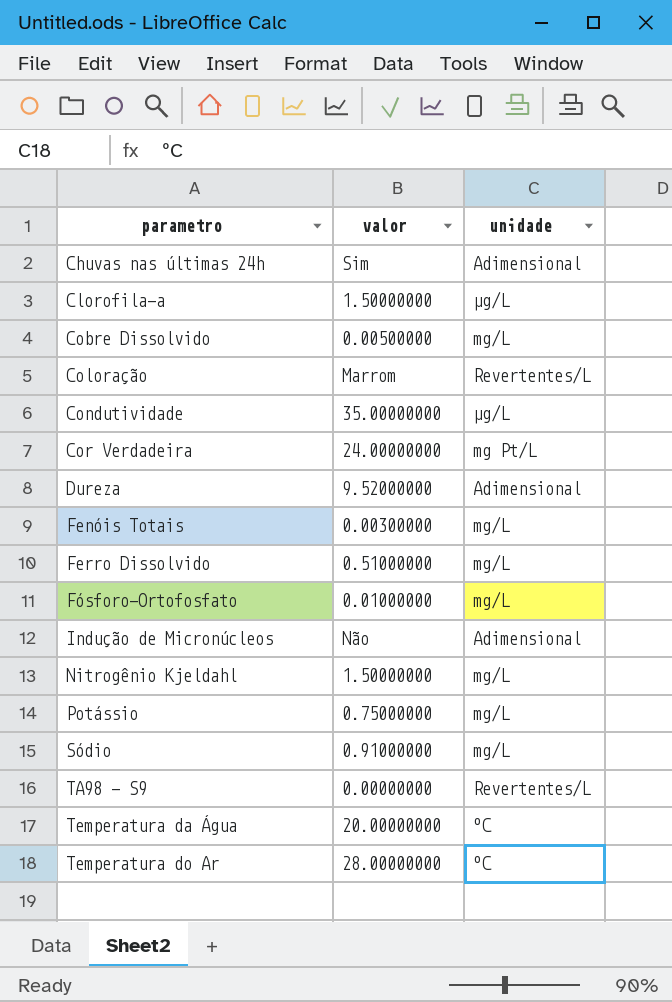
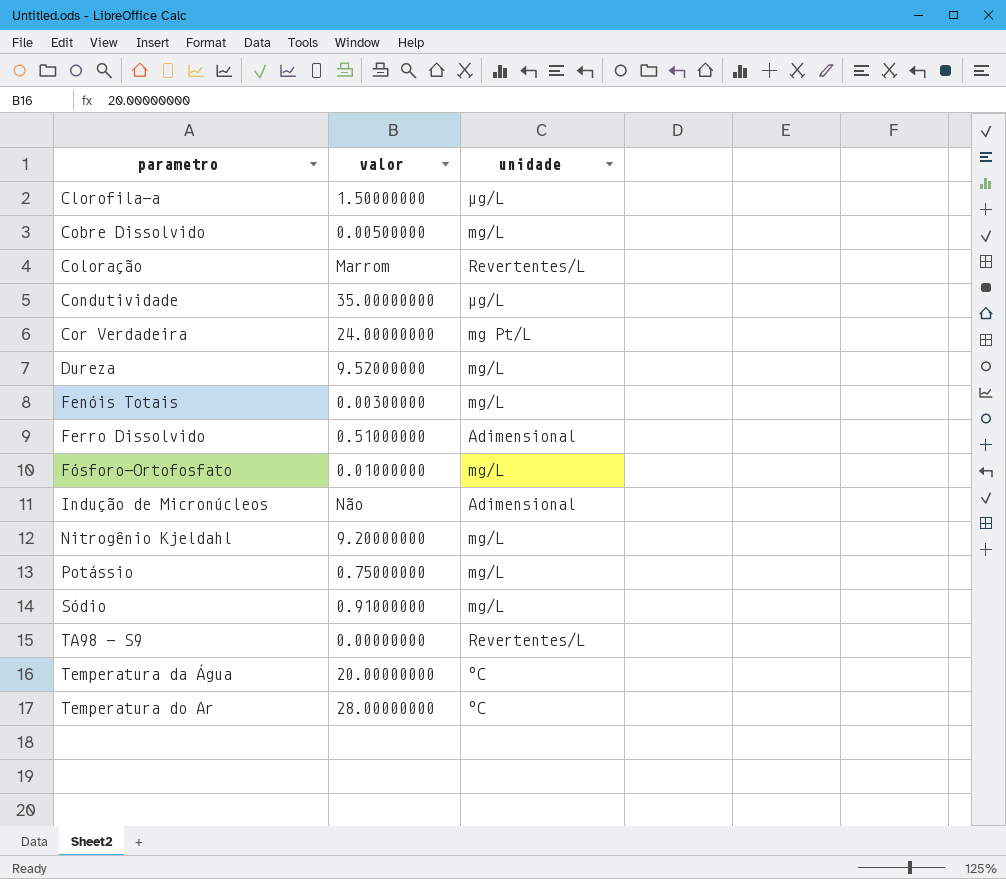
row Chuvas nas últimas 24h: Sim | Adimensional -> none
Dureza | unidade: Adimensional -> mg/L
Ferro Dissolvido | unidade: mg/L -> Adimensional
Nitrogênio Kjeldahl | valor: 1.50000000 -> 9.20000000

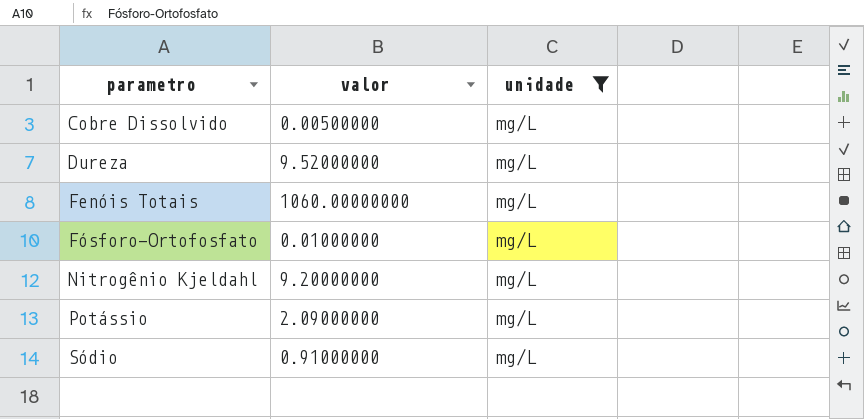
filter: none -> unidade = mg/L
Fenóis Totais | valor: 0.00300000 -> 1060.00000000
Potássio | valor: 0.75000000 -> 2.09000000

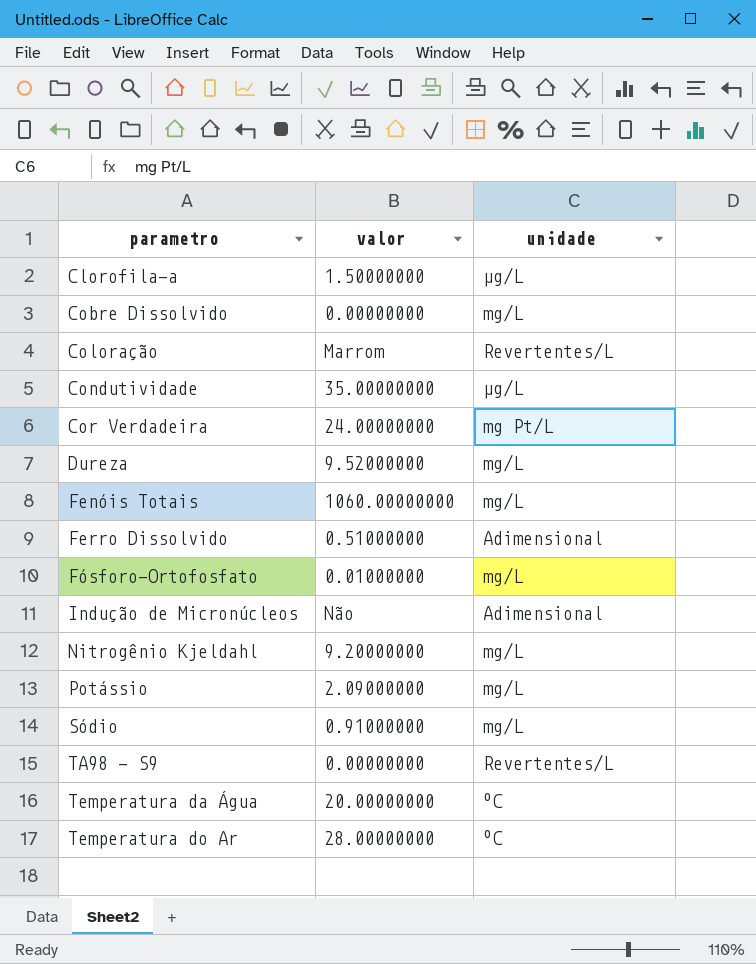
filter: unidade = mg/L -> none
Cobre Dissolvido | valor: 0.00500000 -> 0.00000000

